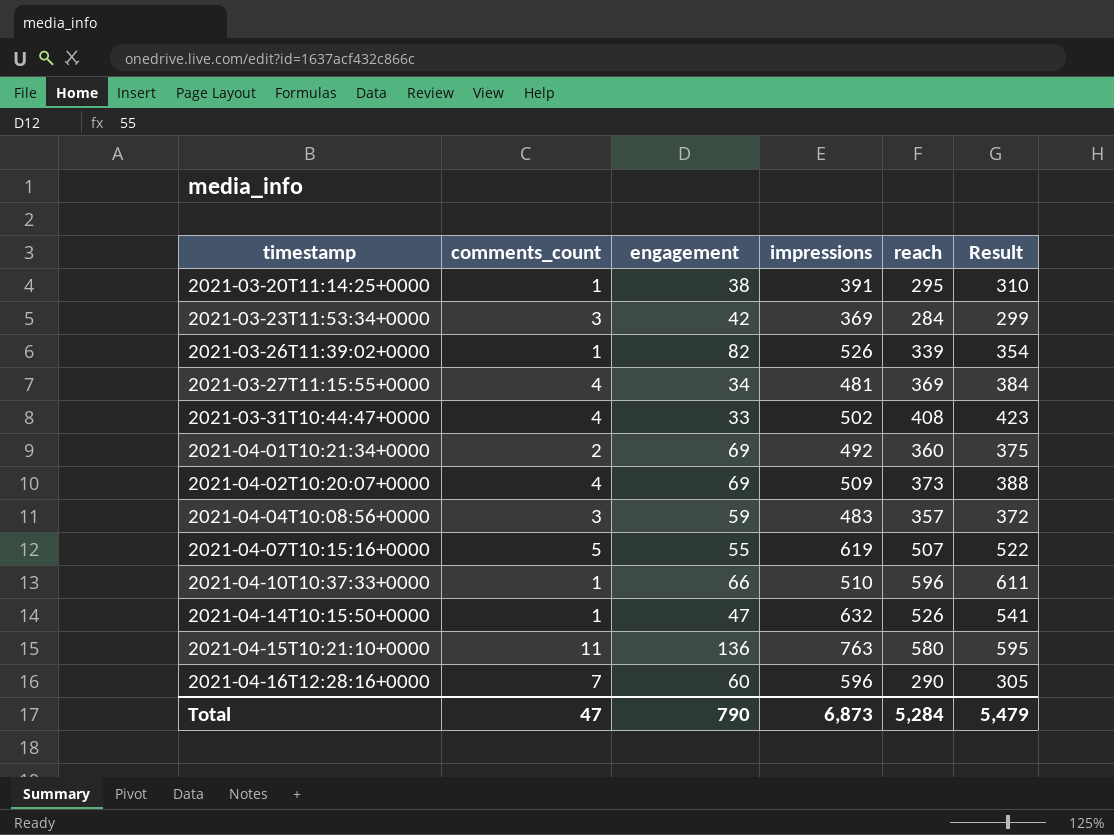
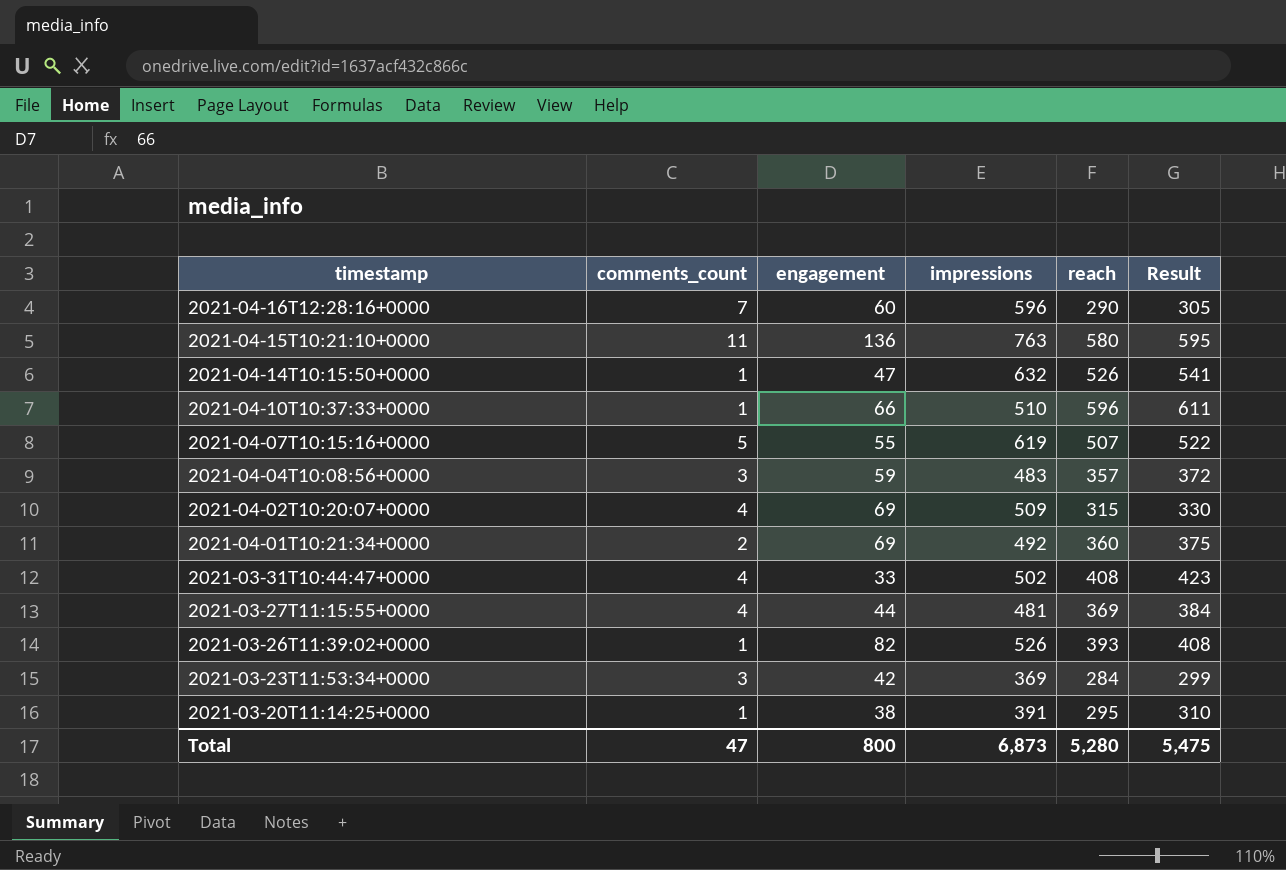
row order: timestamp ascending -> timestamp descending
2021-04-02T10:20:07+0000 | reach: 373 -> 315
2021-04-02T10:20:07+0000 | Result: 388 -> 330
2021-03-27T11:15:55+0000 | engagement: 34 -> 44
2021-03-26T11:39:02+0000 | reach: 339 -> 393
2021-03-26T11:39:02+0000 | Result: 354 -> 408
Total | engagement: 790 -> 800
Total | reach: 5,284 -> 5,280
Total | Result: 5,479 -> 5,475

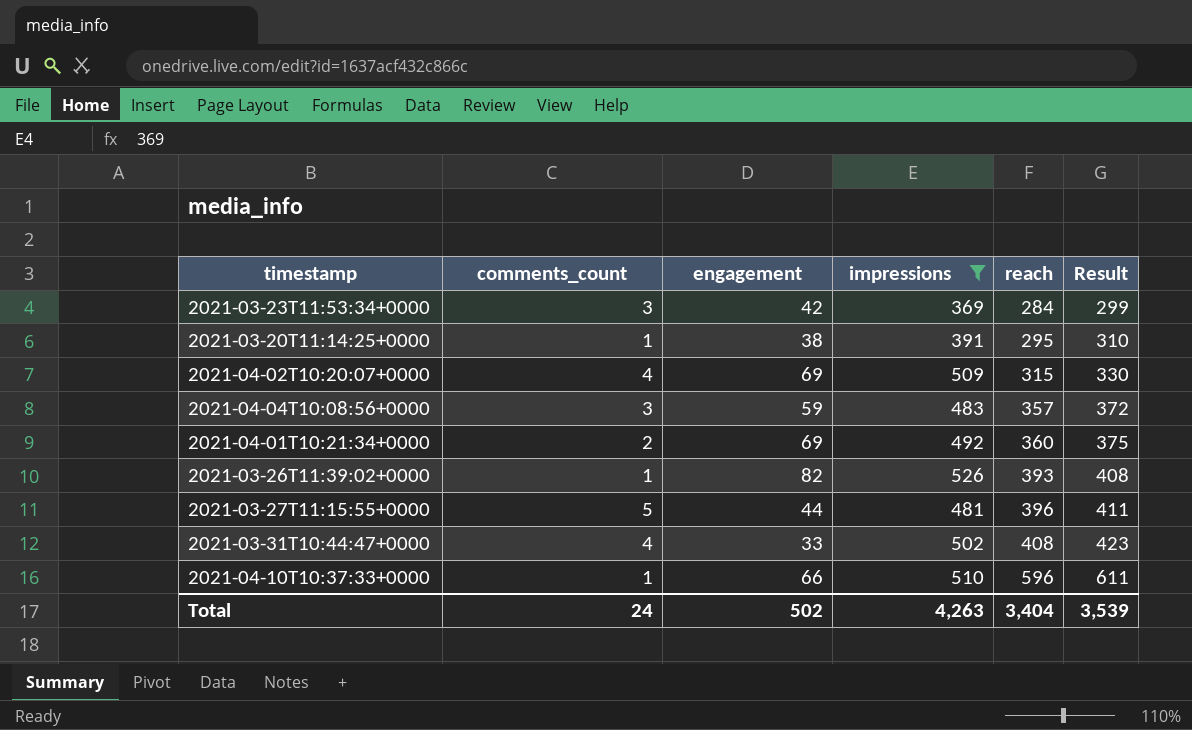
filter: none -> impressions <= 526
row order: timestamp descending -> reach ascending
2021-03-27T11:15:55+0000 | comments_count: 4 -> 5
2021-03-27T11:15:55+0000 | reach: 369 -> 396
2021-03-27T11:15:55+0000 | Result: 384 -> 411
Total | comments_count: 47 -> 24
Total | engagement: 800 -> 502
Total | impressions: 6,873 -> 4,263
Total | reach: 5,280 -> 3,404
Total | Result: 5,475 -> 3,539

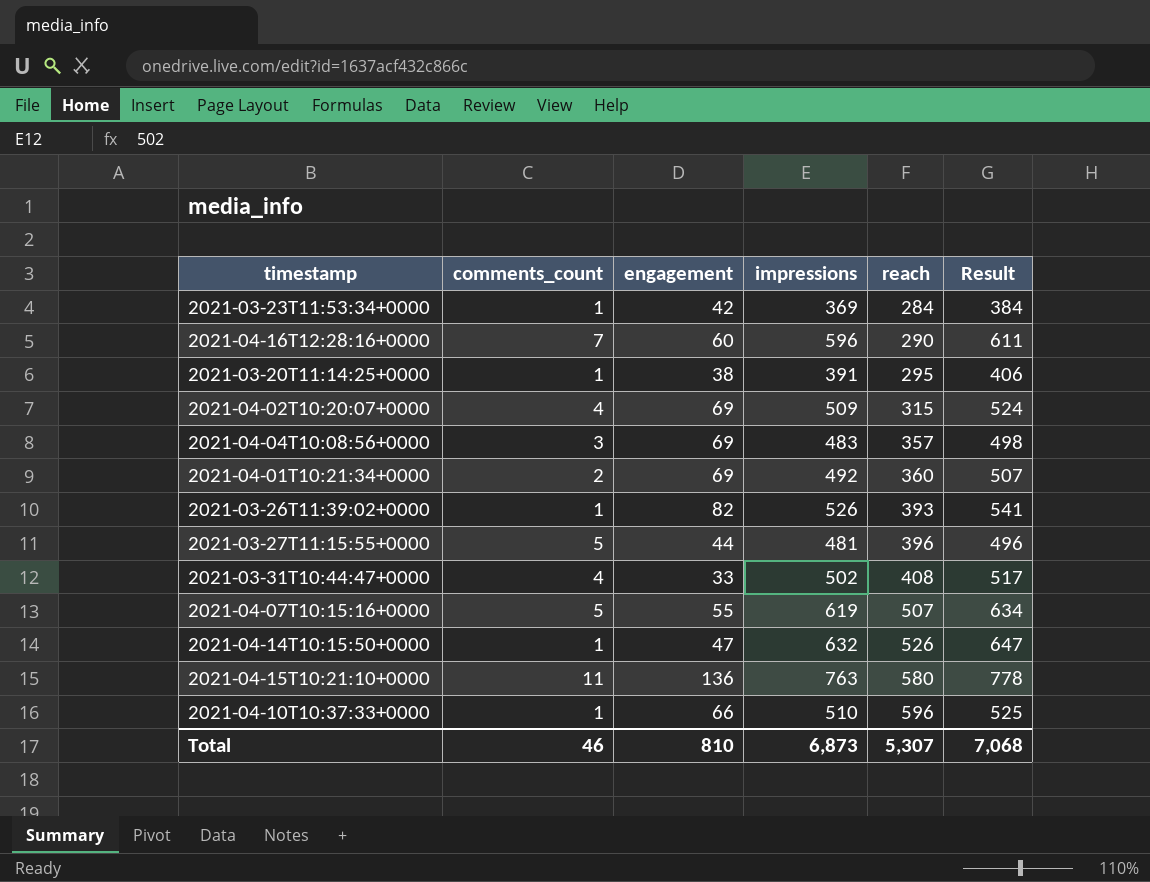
filter: impressions <= 526 -> none
column Result | formula: [reach] + 15 -> [impressions] + 15
2021-03-23T11:53:34+0000 | comments_count: 3 -> 1
2021-04-04T10:08:56+0000 | engagement: 59 -> 69
Total | comments_count: 24 -> 46
Total | engagement: 502 -> 810
Total | impressions: 4,263 -> 6,873
Total | reach: 3,404 -> 5,307
Total | Result: 3,539 -> 7,068

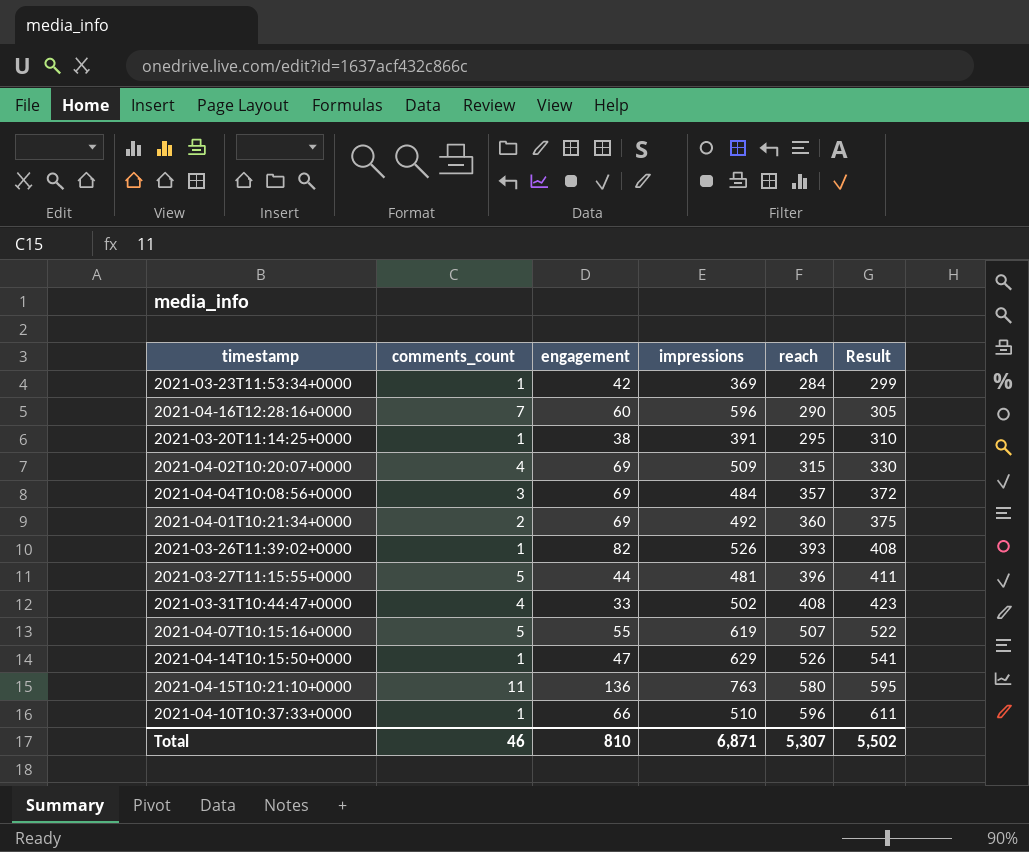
column Result | formula: [impressions] + 15 -> [reach] + 15
2021-04-04T10:08:56+0000 | impressions: 483 -> 484
2021-04-14T10:15:50+0000 | impressions: 632 -> 629
Total | impressions: 6,873 -> 6,871
Total | Result: 7,068 -> 5,502

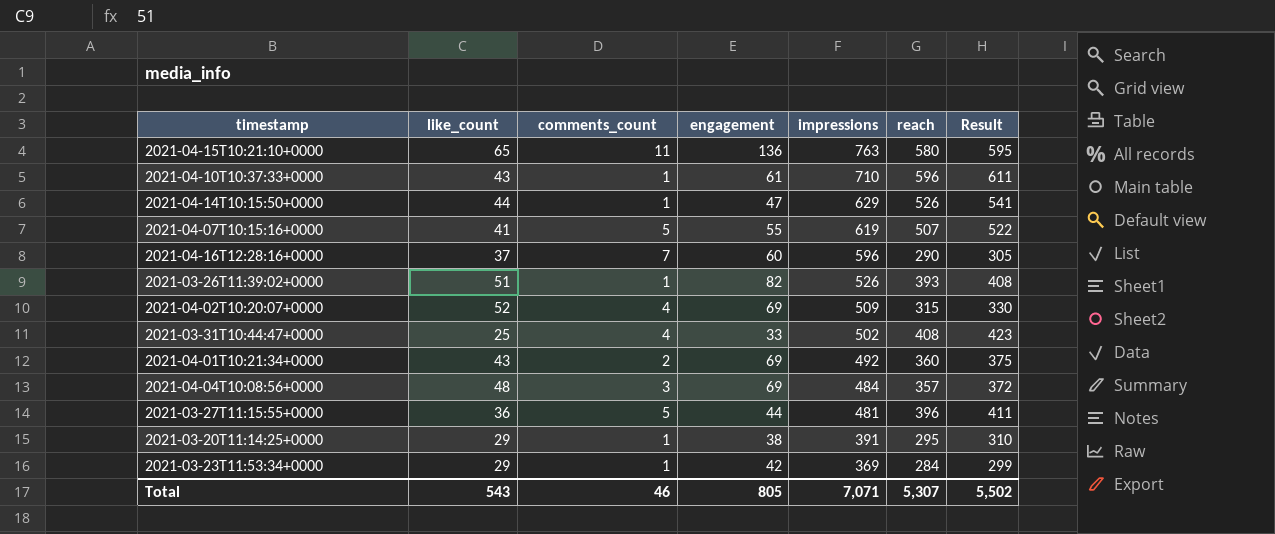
row order: reach ascending -> impressions descending
column like_count | position: none -> 2
2021-04-10T10:37:33+0000 | engagement: 66 -> 61
2021-04-10T10:37:33+0000 | impressions: 510 -> 710
Total | engagement: 810 -> 805
Total | impressions: 6,871 -> 7,071

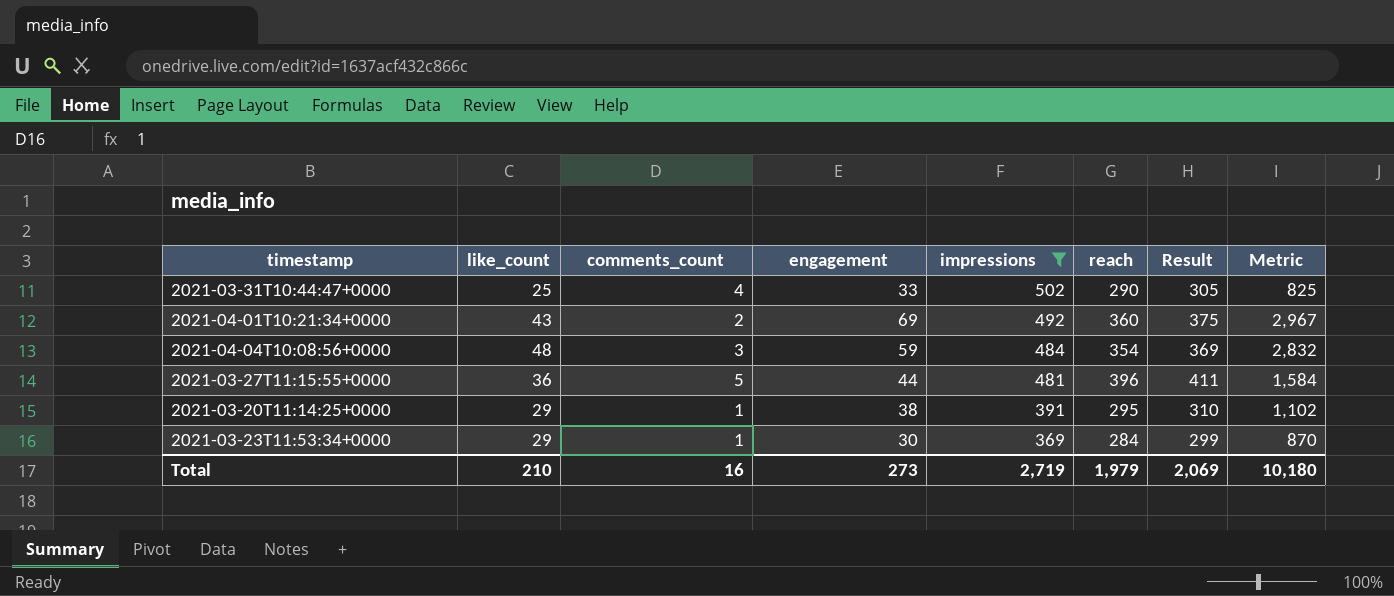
filter: none -> impressions <= 502
column Metric | formula: none -> [like_count] * [engagement]
2021-03-31T10:44:47+0000 | reach: 408 -> 290
2021-03-31T10:44:47+0000 | Result: 423 -> 305
2021-04-04T10:08:56+0000 | engagement: 69 -> 59
2021-04-04T10:08:56+0000 | reach: 357 -> 354
2021-04-04T10:08:56+0000 | Result: 372 -> 369
2021-03-23T11:53:34+0000 | engagement: 42 -> 30
Total | like_count: 543 -> 210
Total | comments_count: 46 -> 16
Total | engagement: 805 -> 273
Total | impressions: 7,071 -> 2,719
Total | reach: 5,307 -> 1,979
Total | Result: 5,502 -> 2,069

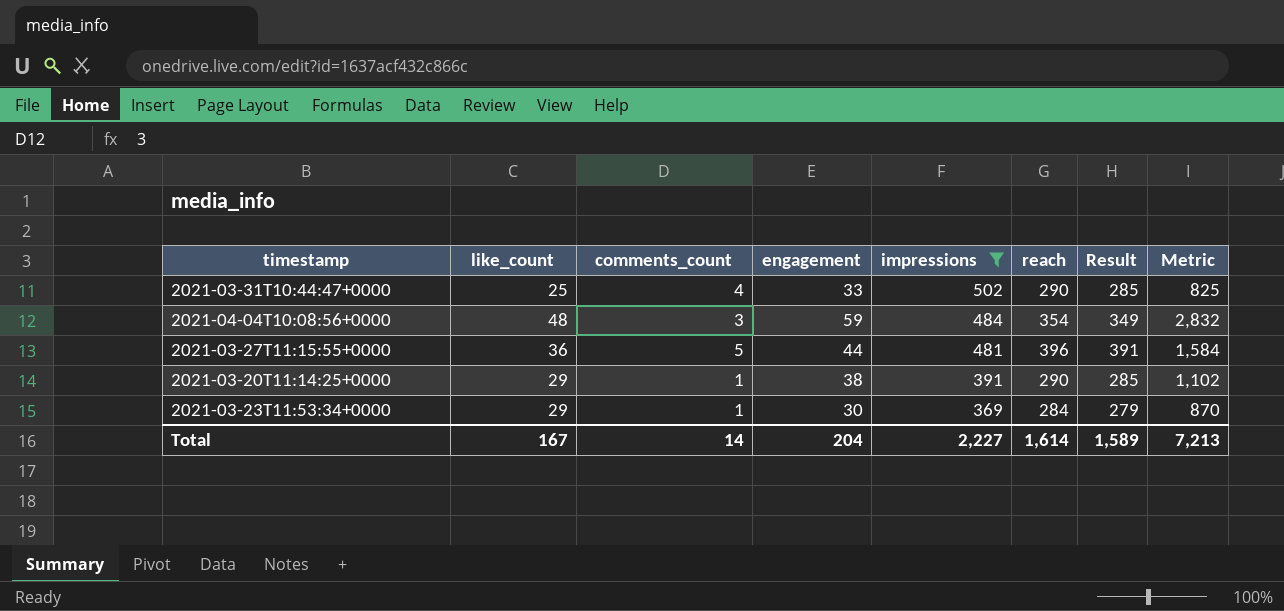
column Result | formula: [reach] + 15 -> [reach] - 5
row 2021-04-01T10:21:34+0000: 43 | 2 | 69 | 492 | 360 | 375 | 2,967 -> none
2021-03-20T11:14:25+0000 | reach: 295 -> 290
Total | like_count: 210 -> 167
Total | comments_count: 16 -> 14
Total | engagement: 273 -> 204
Total | impressions: 2,719 -> 2,227
Total | reach: 1,979 -> 1,614
Total | Result: 2,069 -> 1,589
Total | Metric: 10,180 -> 7,213

